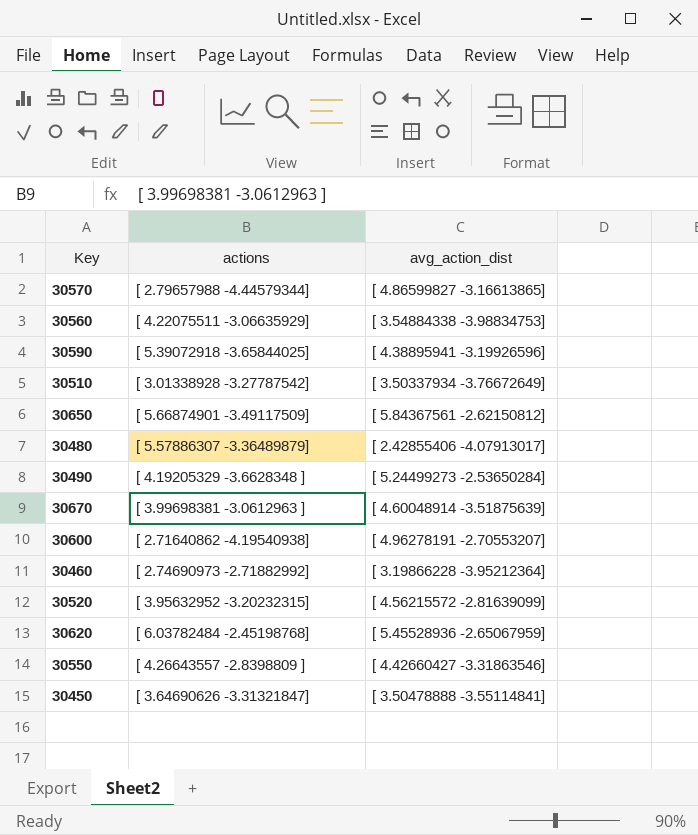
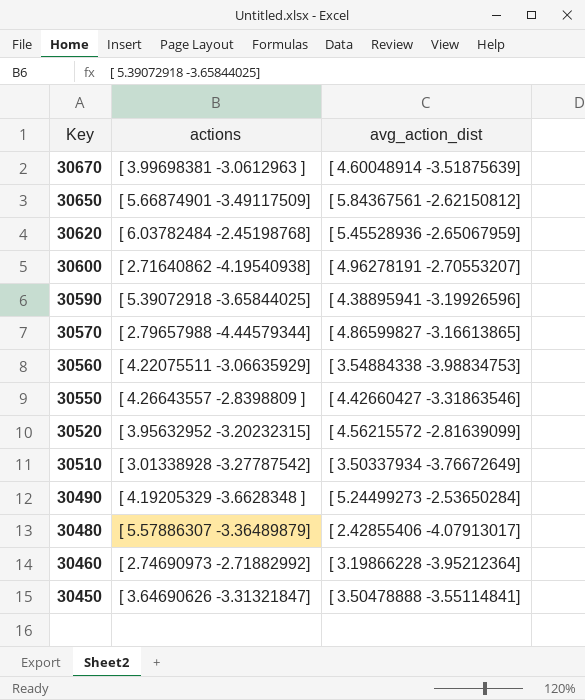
row order: none -> Key descending

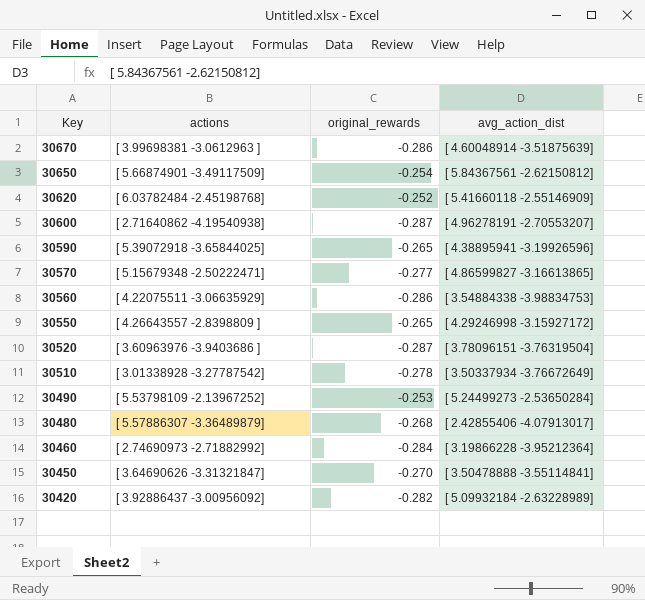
column original_rewards | position: none -> 3
30620 | avg_action_dist: [ 5.45528936 -2.65067959] -> [ 5.41660118 -2.55146909]
30570 | actions: [ 2.79657988 -4.44579344] -> [ 5.15679348 -2.50222471]
30550 | avg_action_dist: [ 4.42660427 -3.31863546] -> [ 4.29246998 -3.15927172]
30520 | actions: [ 3.95632952 -3.20232315] -> [ 3.60963976 -3.9403686 ]
30520 | avg_action_dist: [ 4.56215572 -2.81639099] -> [ 3.78096151 -3.76319504]
30490 | actions: [ 4.19205329 -3.6628348 ] -> [ 5.53798109 -2.13967252]
row 30420: none -> [ 3.92886437 -3.00956092] | -0.282 | [ 5.09932184 -2.63228989]

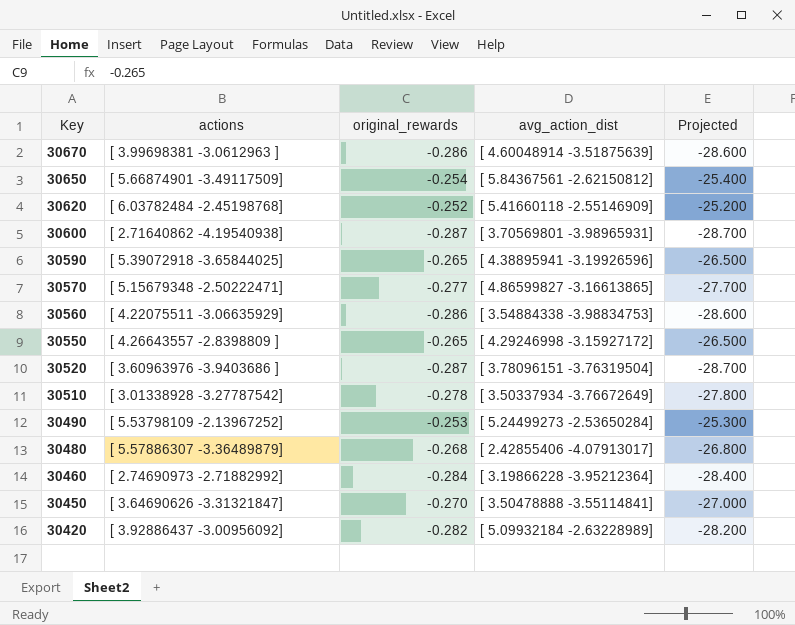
column Projected | formula: none -> [original_rewards] * 100
30600 | avg_action_dist: [ 4.96278191 -2.70553207] -> [ 3.70569801 -3.98965931]

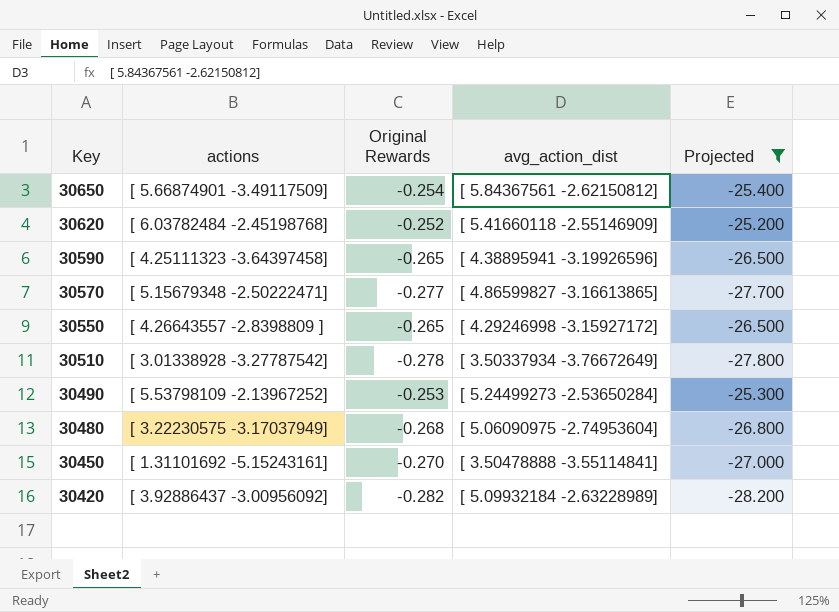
filter: none -> Projected >= -28.200
column name: original_rewards -> Original Rewards
30590 | actions: [ 5.39072918 -3.65844025] -> [ 4.25111323 -3.64397458]
30480 | actions: [ 5.57886307 -3.36489879] -> [ 3.22230575 -3.17037949]
30480 | avg_action_dist: [ 2.42855406 -4.07913017] -> [ 5.06090975 -2.74953604]
30450 | actions: [ 3.64690626 -3.31321847] -> [ 1.31101692 -5.15243161]

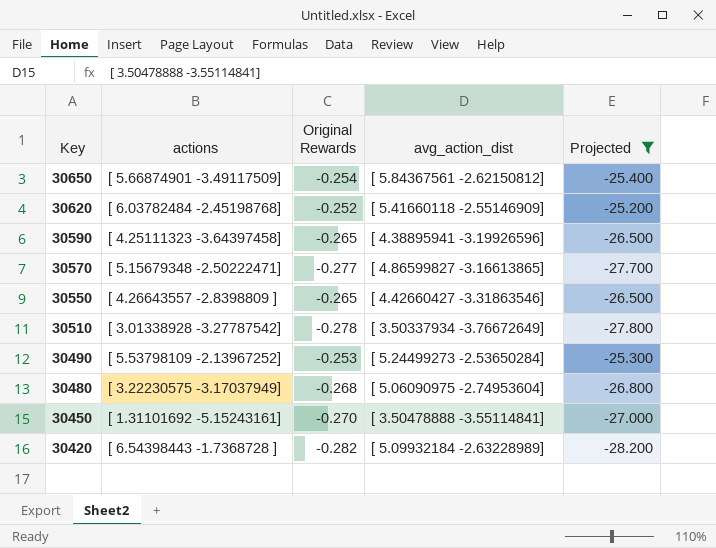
30550 | avg_action_dist: [ 4.29246998 -3.15927172] -> [ 4.42660427 -3.31863546]
30420 | actions: [ 3.92886437 -3.00956092] -> [ 6.54398443 -1.7368728 ]

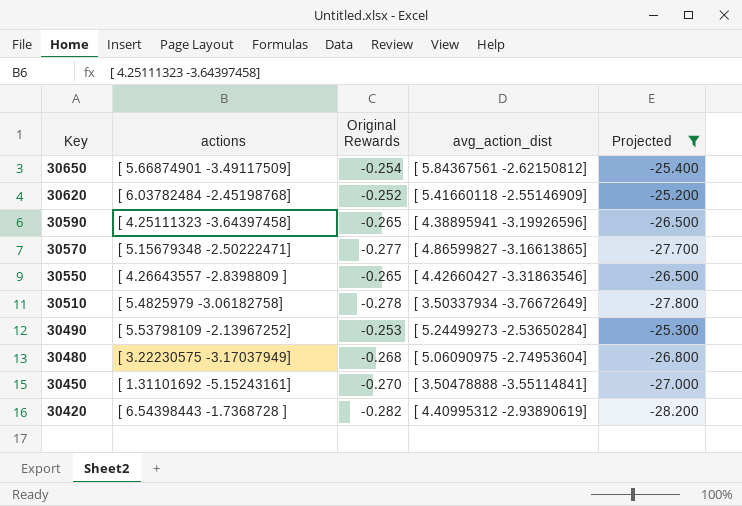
30510 | actions: [ 3.01338928 -3.27787542] -> [ 5.4825979 -3.06182758]
30420 | avg_action_dist: [ 5.09932184 -2.63228989] -> [ 4.40995312 -2.93890619]

